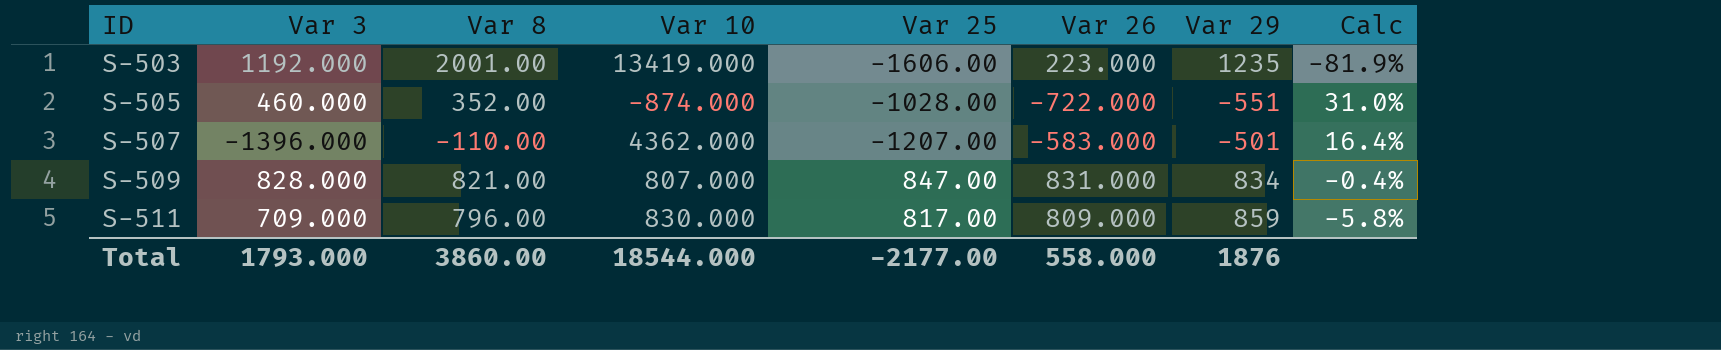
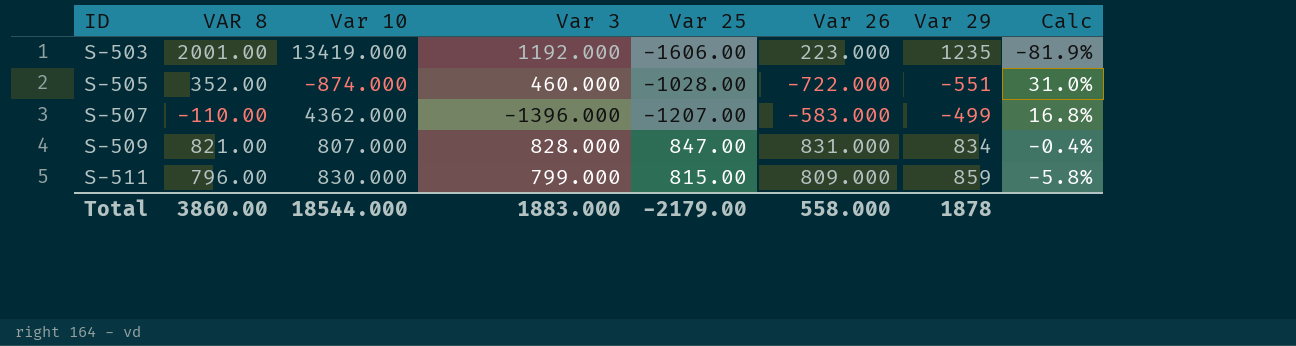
column name: Var 8 -> VAR 8
column Var 3 | position: 2 -> 4
S-507 | Var 29: -501 -> -499
S-507 | Calc: 16.4% -> 16.8%
S-511 | Var 3: 709.000 -> 799.000
S-511 | Var 25: 817.00 -> 815.00
Total | Var 3: 1793.000 -> 1883.000
Total | Var 25: -2177.00 -> -2179.00
Total | Var 29: 1876 -> 1878

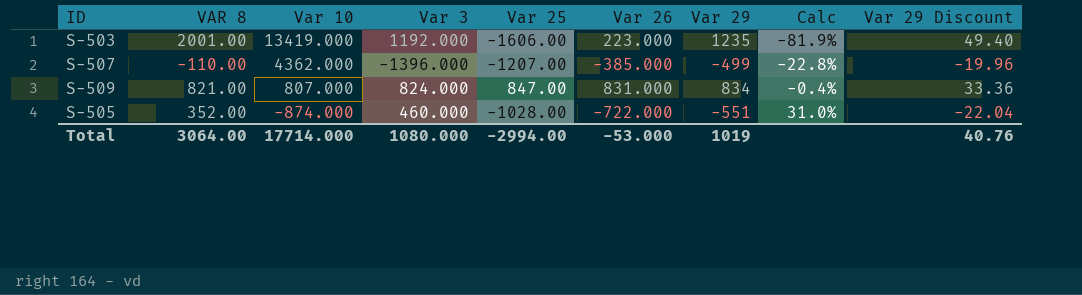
row order: ID ascending -> Var 10 descending
column Var 29 Discount | formula: none -> [Var 29] * 0.04
row S-511: 796.00 | 830.000 | 799.000 | 815.00 | 809.000 | 859 | -5.8% -> none
S-507 | Var 26: -583.000 -> -385.000
S-507 | Calc: 16.8% -> -22.8%
S-509 | Var 3: 828.000 -> 824.000
Total | VAR 8: 3860.00 -> 3064.00
Total | Var 10: 18544.000 -> 17714.000
Total | Var 3: 1883.000 -> 1080.000
Total | Var 25: -2179.00 -> -2994.00
Total | Var 26: 558.000 -> -53.000
Total | Var 29: 1878 -> 1019

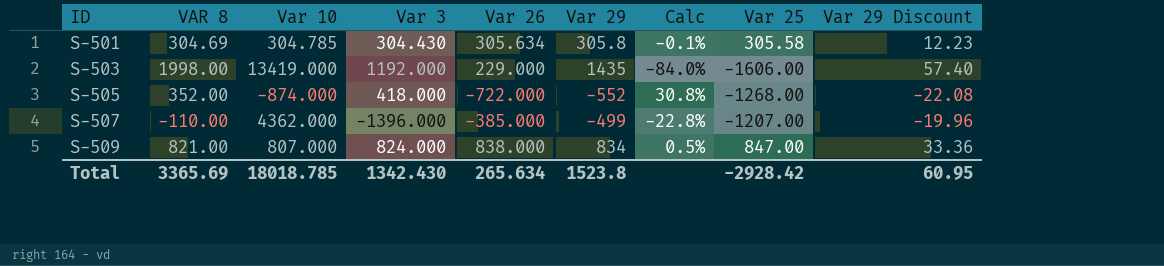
row order: Var 10 descending -> ID ascending
column Var 25 | position: 5 -> 8
row S-501: none -> 304.69 | 304.785 | 304.430 | 305.634 | 305.8 | -0.1% | 305.58 | 12.23
S-503 | VAR 8: 2001.00 -> 1998.00
S-503 | Var 26: 223.000 -> 229.000
S-503 | Var 29: 1235 -> 1435
S-503 | Calc: -81.9% -> -84.0%
S-503 | Var 29 Discount: 49.40 -> 57.40
S-505 | Var 3: 460.000 -> 418.000
S-505 | Var 29: -551 -> -552
S-505 | Calc: 31.0% -> 30.8%
S-505 | Var 25: -1028.00 -> -1268.00
S-505 | Var 29 Discount: -22.04 -> -22.08
S-509 | Var 26: 831.000 -> 838.000
S-509 | Calc: -0.4% -> 0.5%
Total | VAR 8: 3064.00 -> 3365.69
Total | Var 10: 17714.000 -> 18018.785
Total | Var 3: 1080.000 -> 1342.430
Total | Var 26: -53.000 -> 265.634
Total | Var 29: 1019 -> 1523.8
Total | Var 25: -2994.00 -> -2928.42
Total | Var 29 Discount: 40.76 -> 60.95

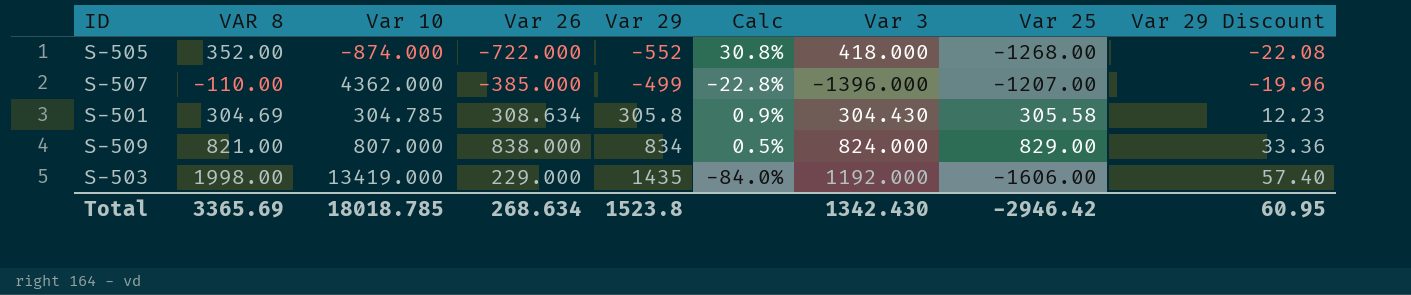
row order: ID ascending -> Var 29 ascending
column Var 3 | position: 4 -> 7
S-501 | Var 26: 305.634 -> 308.634
S-501 | Calc: -0.1% -> 0.9%
S-509 | Var 25: 847.00 -> 829.00
Total | Var 26: 265.634 -> 268.634
Total | Var 25: -2928.42 -> -2946.42

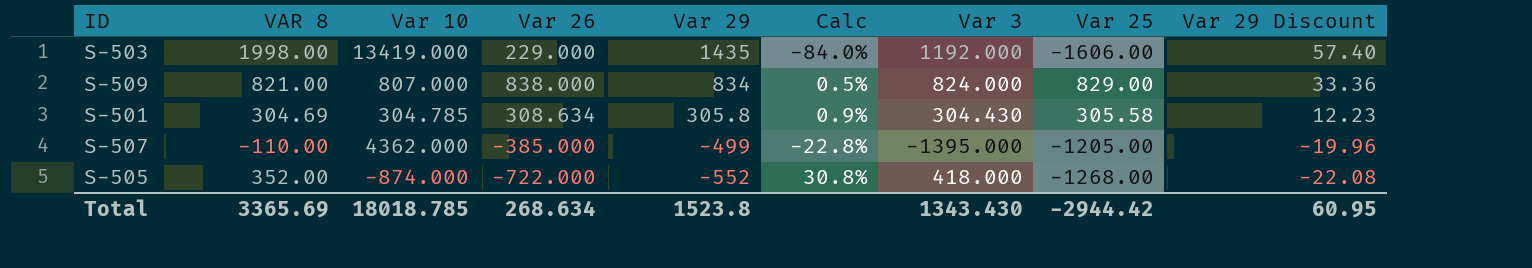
row order: Var 29 ascending -> Var 29 descending
S-507 | Var 3: -1396.000 -> -1395.000
S-507 | Var 25: -1207.00 -> -1205.00
Total | Var 3: 1342.430 -> 1343.430
Total | Var 25: -2946.42 -> -2944.42

